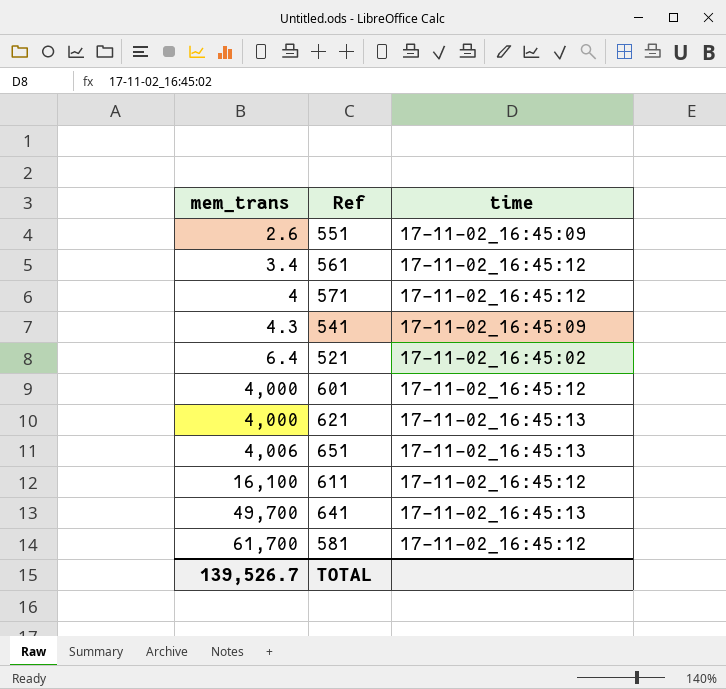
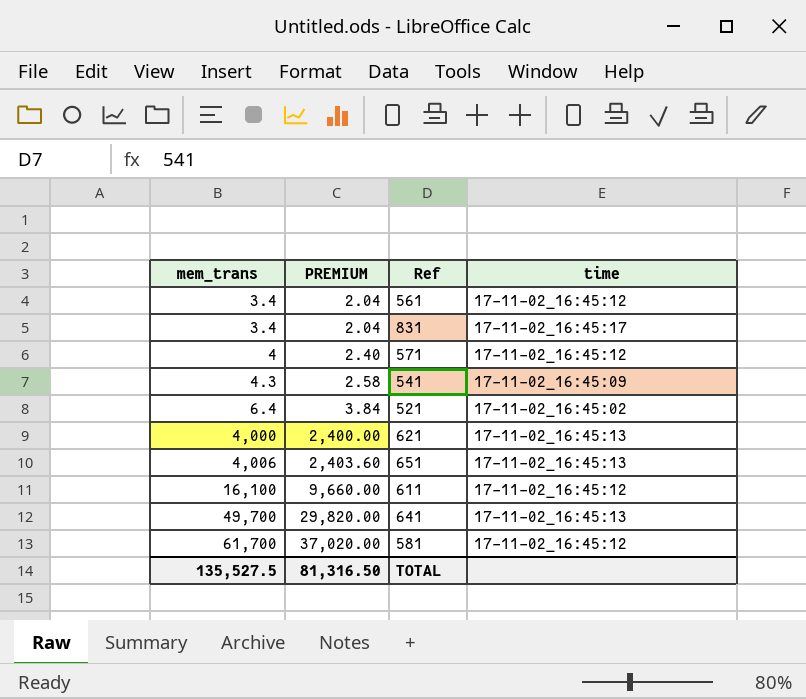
column PREMIUM | formula: none -> [mem_trans] * 0.6
row 551: 2.6 | 17-11-02_16:45:09 -> none
row 601: 4,000 | 17-11-02_16:45:12 -> none
row 831: none -> 3.4 | 2.04 | 17-11-02_16:45:17
TOTAL | mem_trans: 139,526.7 -> 135,527.5

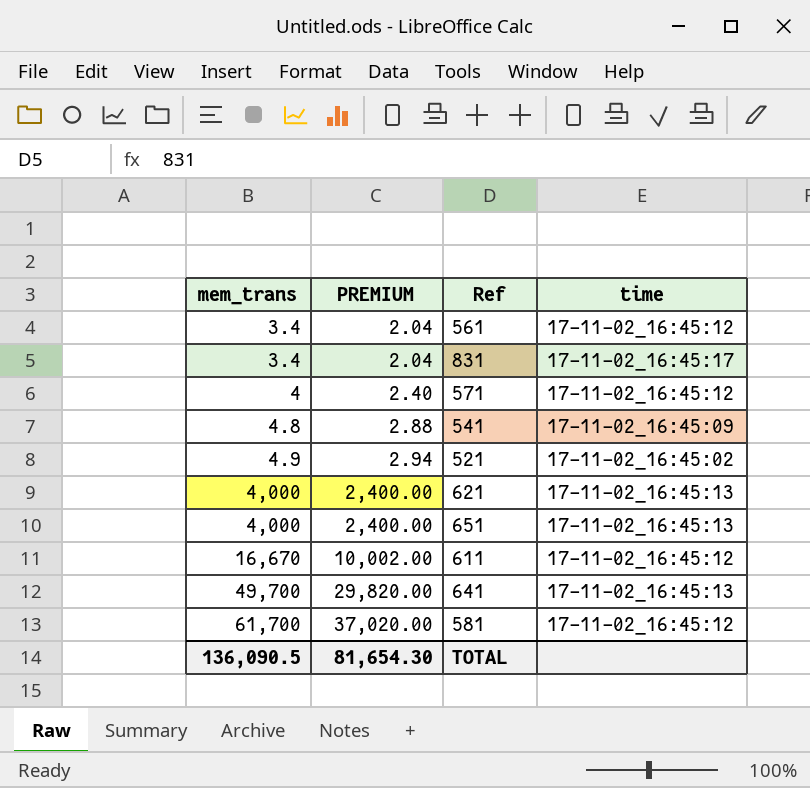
541 | mem_trans: 4.3 -> 4.8
541 | PREMIUM: 2.58 -> 2.88
521 | mem_trans: 6.4 -> 4.9
521 | PREMIUM: 3.84 -> 2.94
651 | mem_trans: 4,006 -> 4,000
651 | PREMIUM: 2,403.60 -> 2,400.00
611 | mem_trans: 16,100 -> 16,670
611 | PREMIUM: 9,660.00 -> 10,002.00
TOTAL | mem_trans: 135,527.5 -> 136,090.5
TOTAL | PREMIUM: 81,316.50 -> 81,654.30

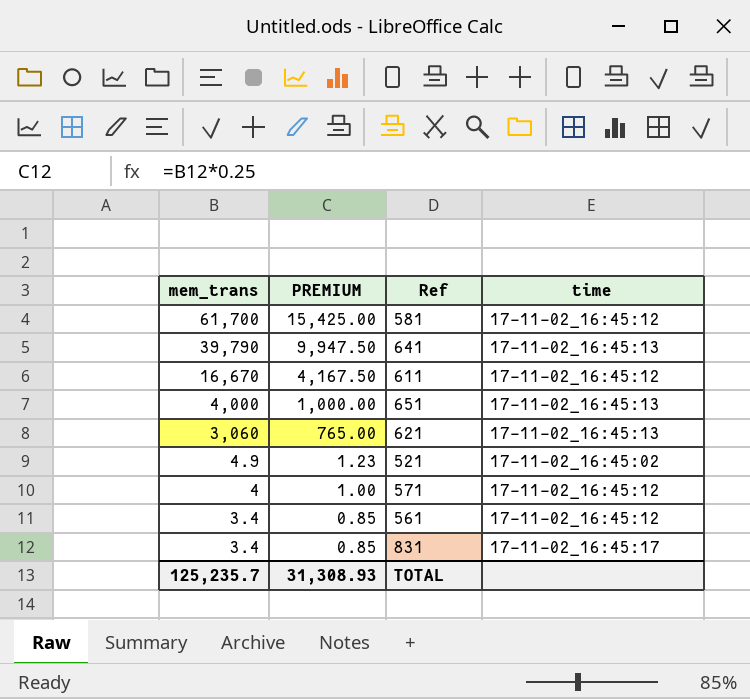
row order: mem_trans ascending -> mem_trans descending
column PREMIUM | formula: [mem_trans] * 0.6 -> [mem_trans] * 0.25
row 541: 4.8 | 2.88 | 17-11-02_16:45:09 -> none
641 | mem_trans: 49,700 -> 39,790
621 | mem_trans: 4,000 -> 3,060
TOTAL | mem_trans: 136,090.5 -> 125,235.7
TOTAL | PREMIUM: 81,654.30 -> 31,308.93

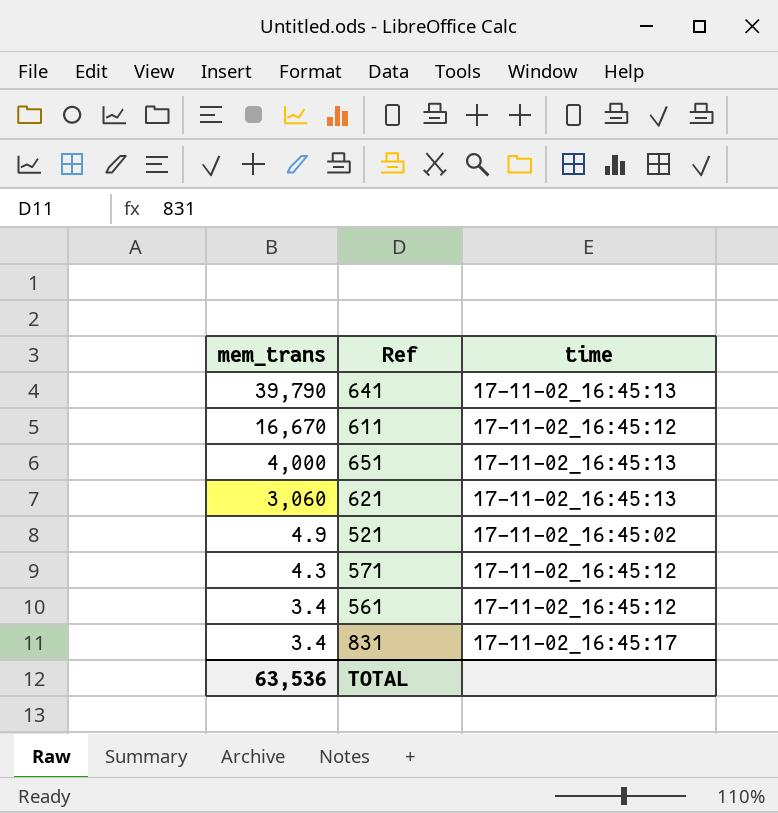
column PREMIUM | formula: [mem_trans] * 0.25 -> none
row 581: 61,700 | 15,425.00 | 17-11-02_16:45:12 -> none
571 | mem_trans: 4 -> 4.3
TOTAL | mem_trans: 125,235.7 -> 63,536

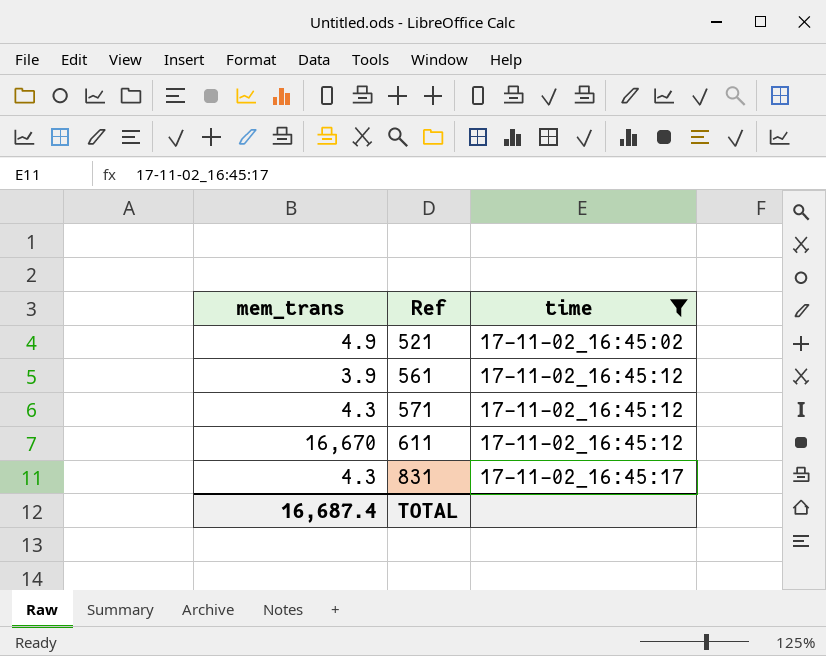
filter: none -> time != 17-11-02_16:45:13
row order: mem_trans descending -> Ref ascending
561 | mem_trans: 3.4 -> 3.9
831 | mem_trans: 3.4 -> 4.3
TOTAL | mem_trans: 63,536 -> 16,687.4

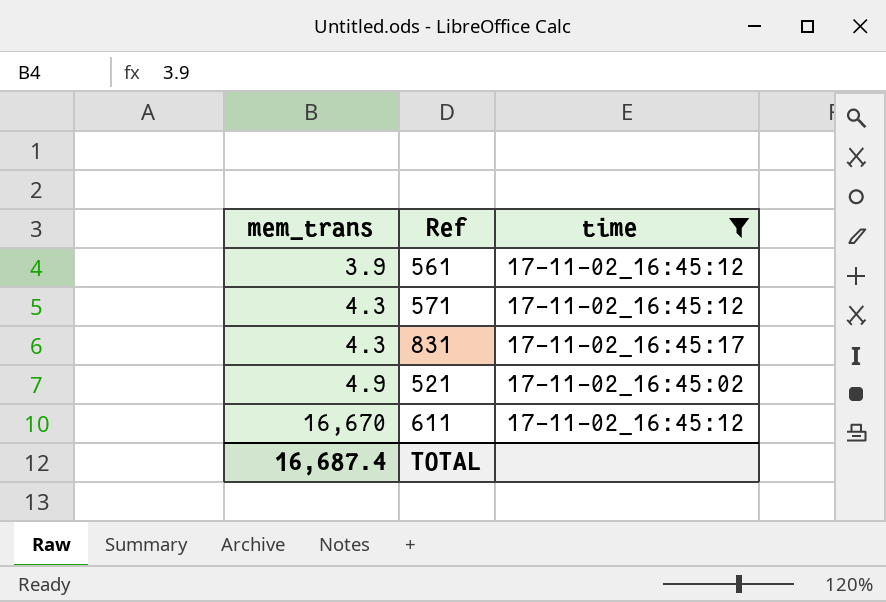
row order: Ref ascending -> mem_trans ascending

